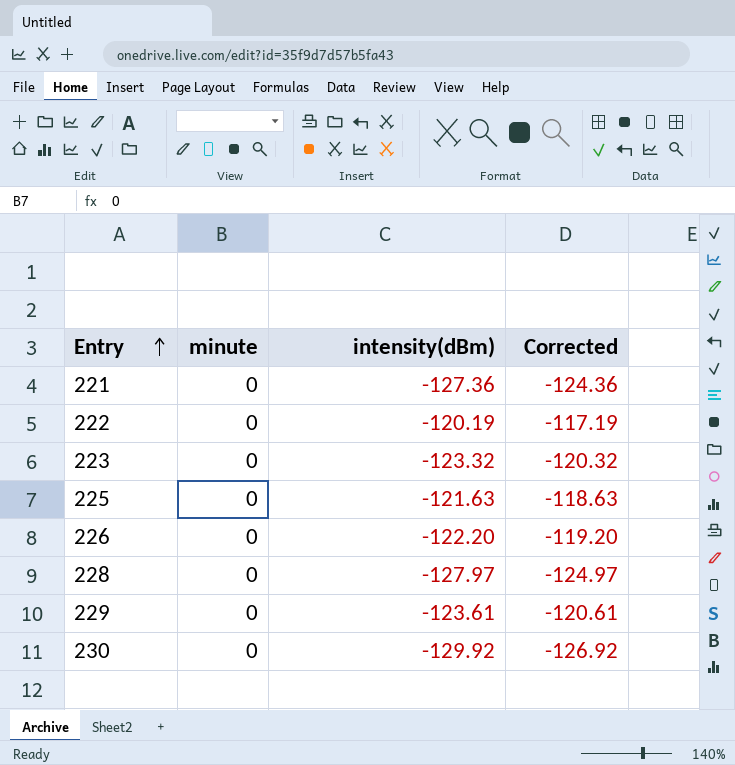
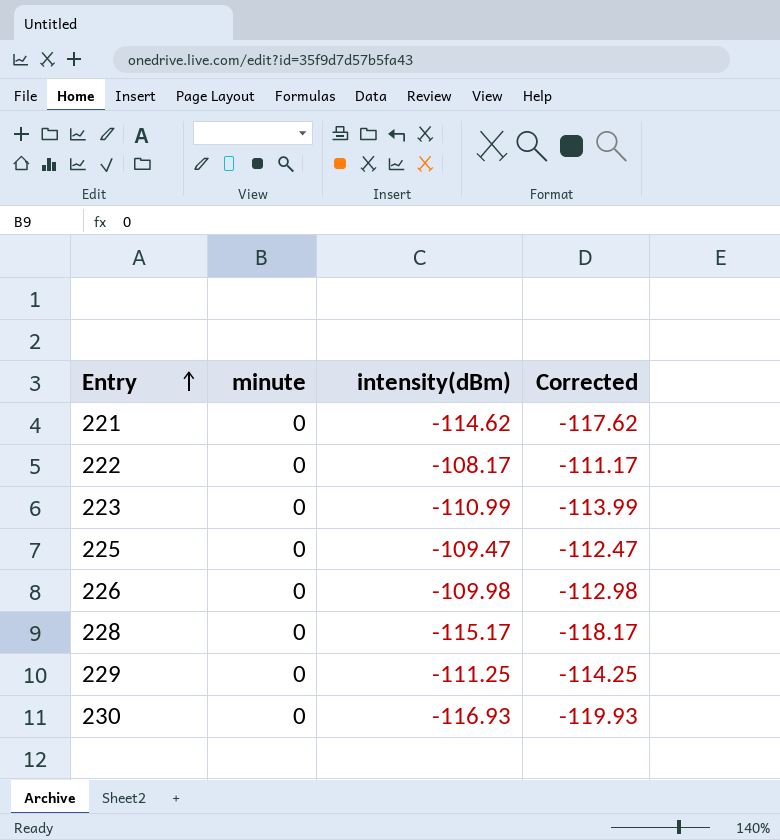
column Corrected | formula: [intensity(dBm)] + 3 -> [intensity(dBm)] - 3
221 | intensity(dBm): -127.36 -> -114.62
222 | intensity(dBm): -120.19 -> -108.17
223 | intensity(dBm): -123.32 -> -110.99
225 | intensity(dBm): -121.63 -> -109.47
226 | intensity(dBm): -122.20 -> -109.98
228 | intensity(dBm): -127.97 -> -115.17
229 | intensity(dBm): -123.61 -> -111.25
230 | intensity(dBm): -129.92 -> -116.93

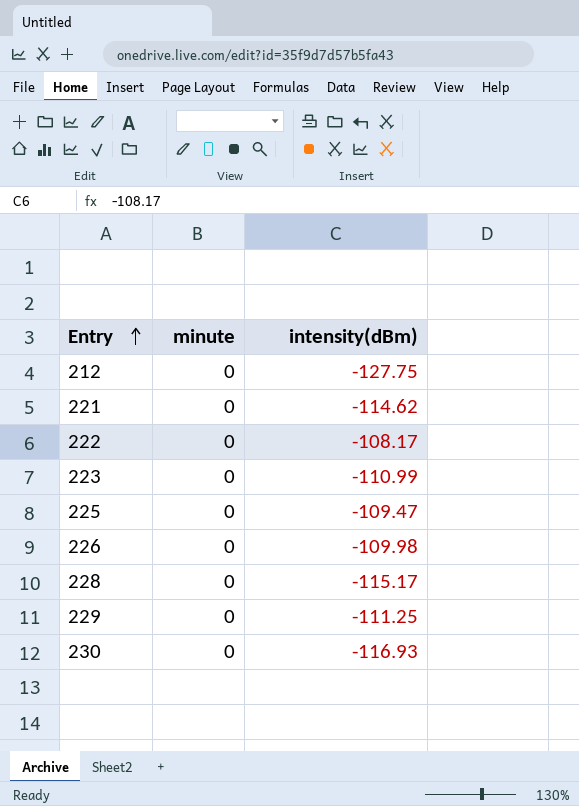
column Corrected | formula: [intensity(dBm)] - 3 -> none
row 212: none -> 0 | -127.75

